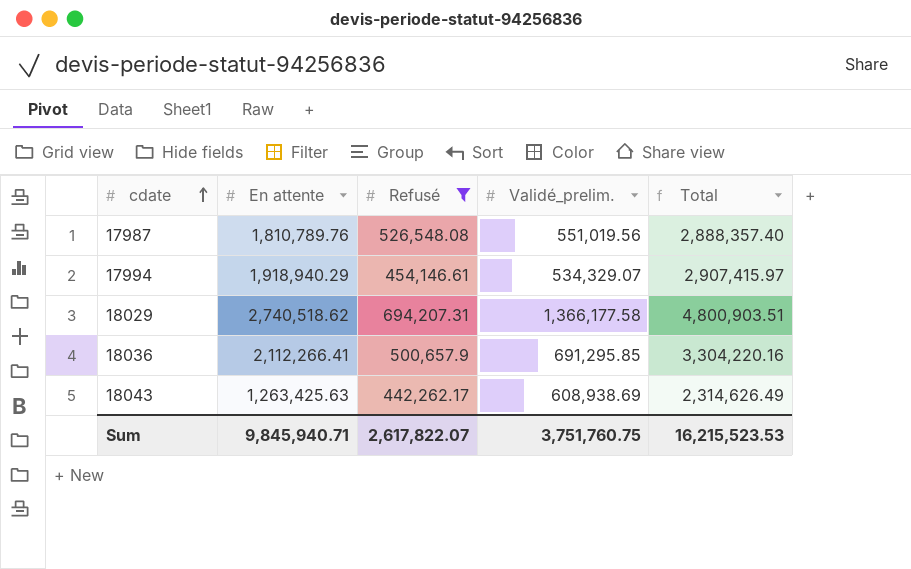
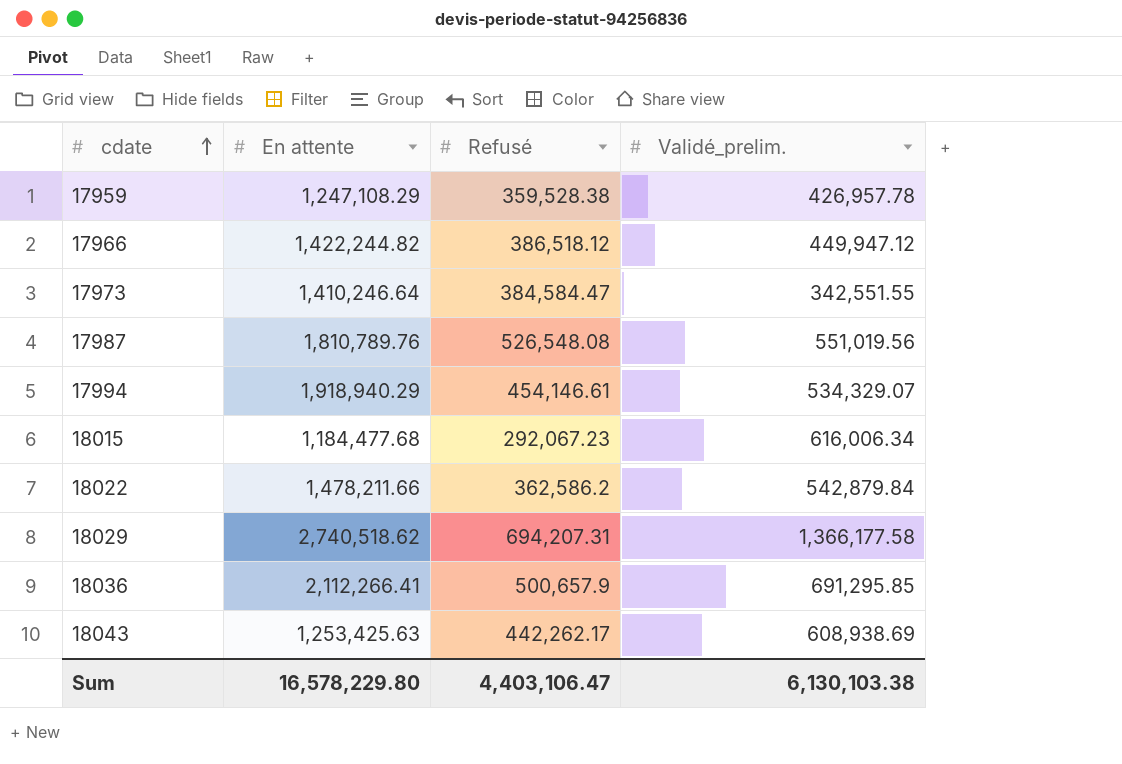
filter: Refusé >= 442,262.17 -> none
column Total | formula: [En attente] + [Refusé] + [Validé_prelim.] -> none
18043 | En attente: 1,263,425.63 -> 1,253,425.63
Sum | En attente: 9,845,940.71 -> 16,578,229.80
Sum | Refusé: 2,617,822.07 -> 4,403,106.47
Sum | Validé_prelim.: 3,751,760.75 -> 6,130,103.38

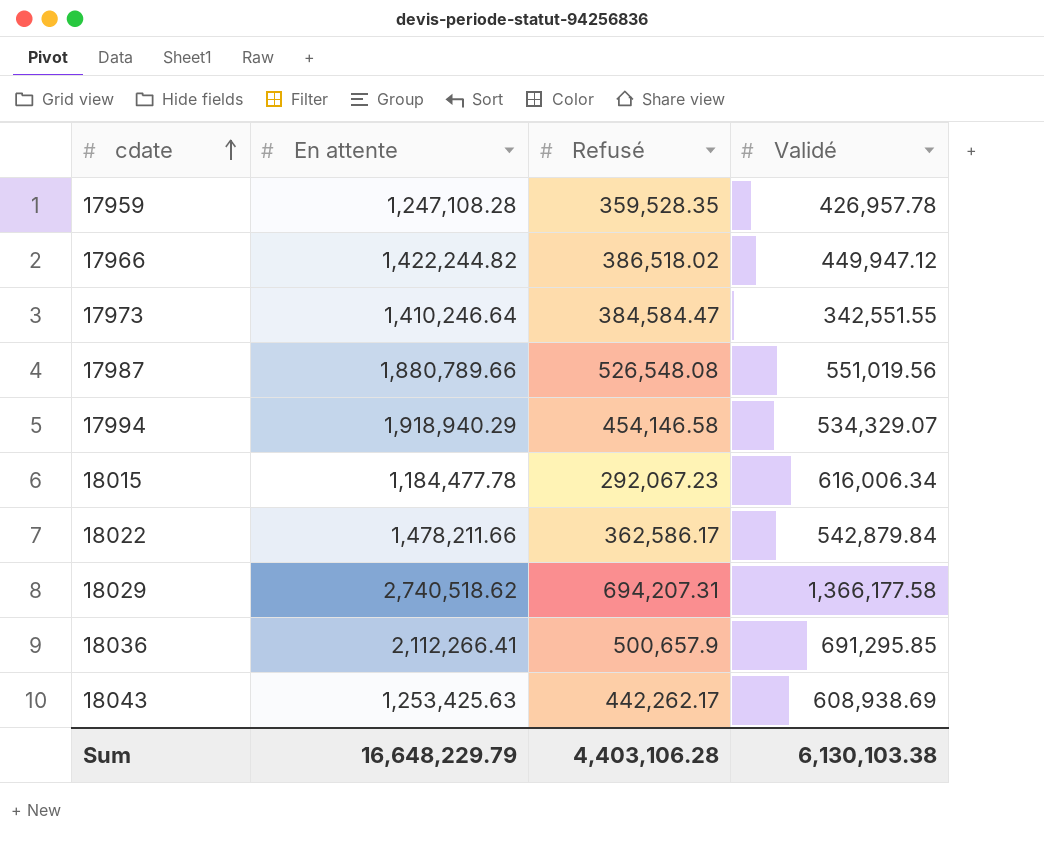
column name: Validé_prelim. -> Validé
17959 | En attente: 1,247,108.29 -> 1,247,108.28
17959 | Refusé: 359,528.38 -> 359,528.35
17966 | Refusé: 386,518.12 -> 386,518.02
17987 | En attente: 1,810,789.76 -> 1,880,789.66
17994 | Refusé: 454,146.61 -> 454,146.58
18015 | En attente: 1,184,477.68 -> 1,184,477.78
18022 | Refusé: 362,586.2 -> 362,586.17
Sum | En attente: 16,578,229.80 -> 16,648,229.79
Sum | Refusé: 4,403,106.47 -> 4,403,106.28

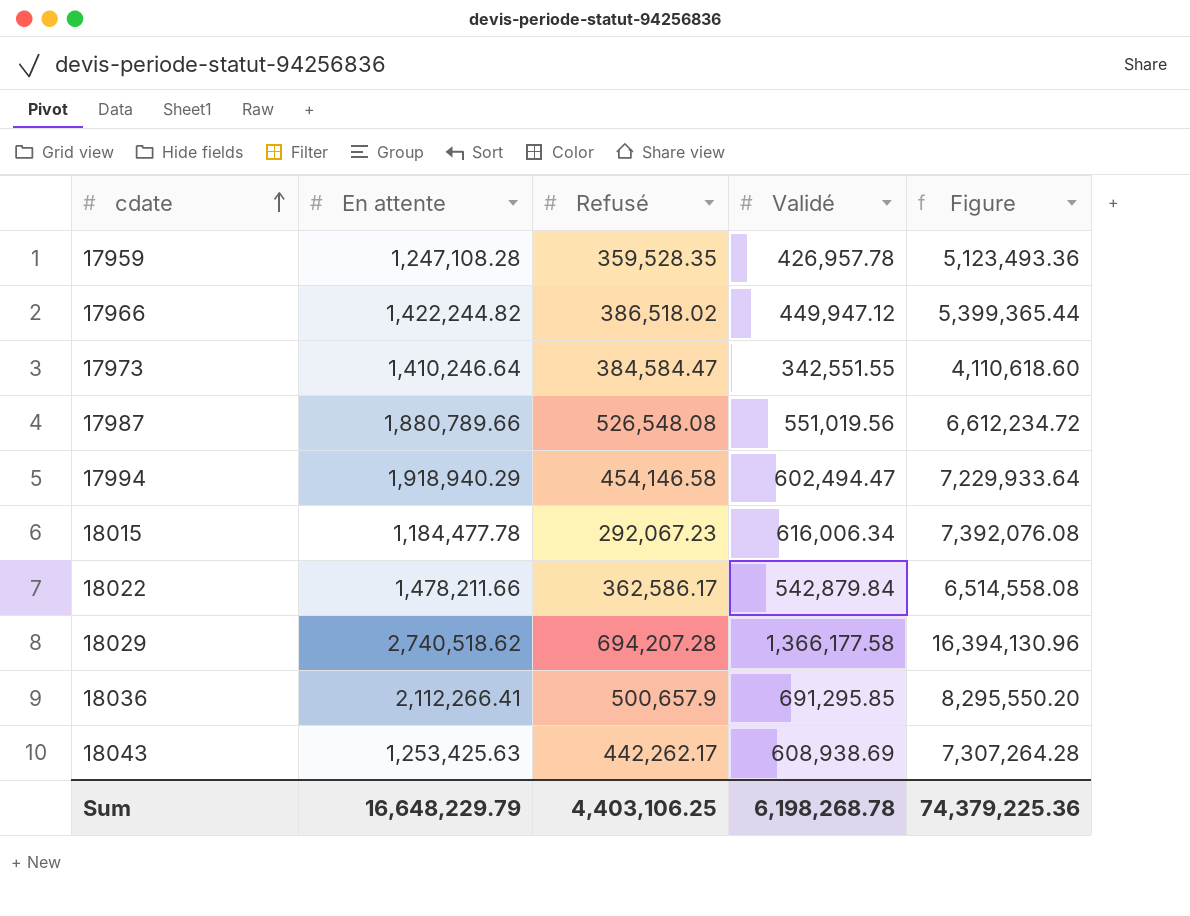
column Figure | formula: none -> [Validé] * 12
17994 | Validé: 534,329.07 -> 602,494.47
18029 | Refusé: 694,207.31 -> 694,207.28
Sum | Refusé: 4,403,106.28 -> 4,403,106.25
Sum | Validé: 6,130,103.38 -> 6,198,268.78

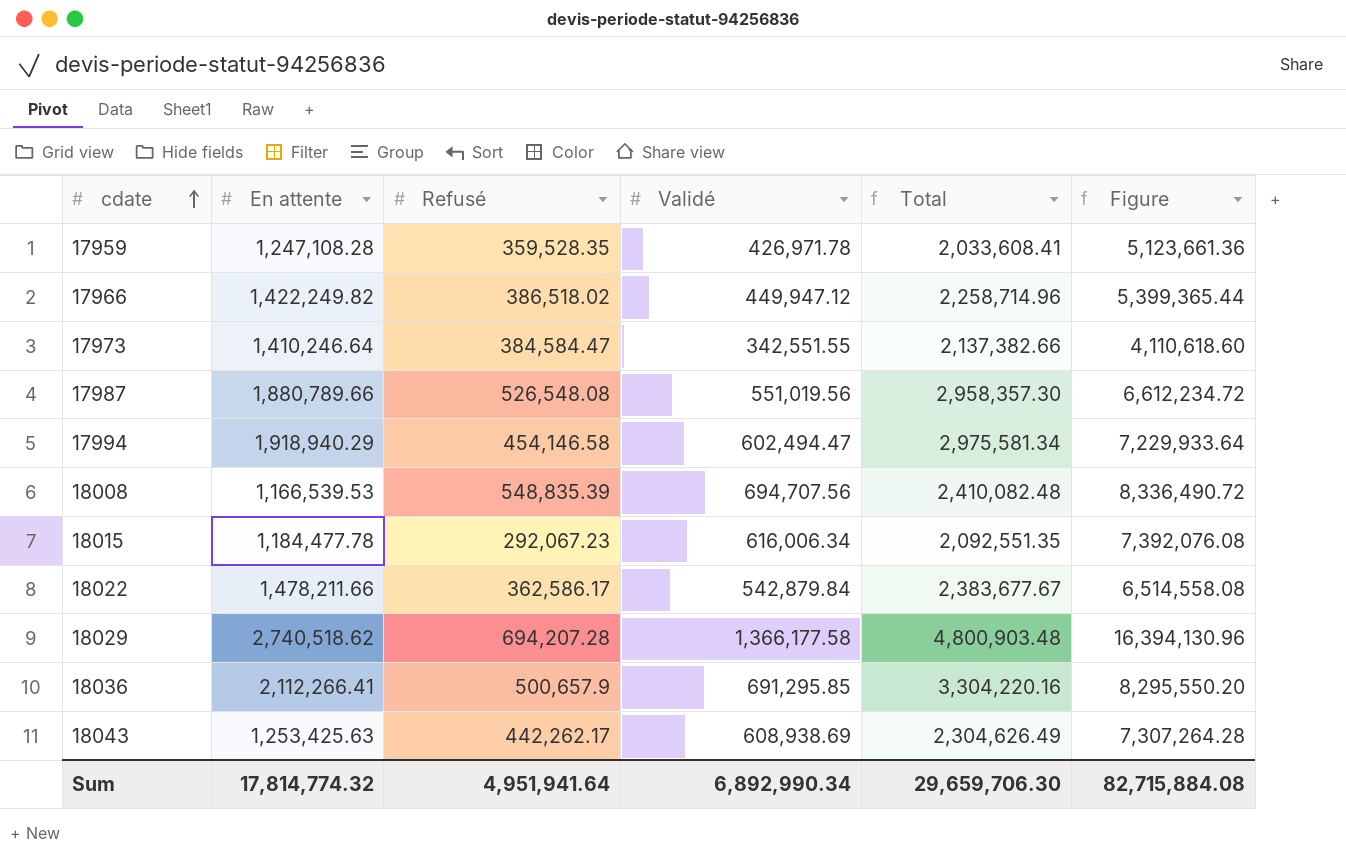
column Total | formula: none -> [En attente] + [Refusé] + [Validé]
17959 | Validé: 426,957.78 -> 426,971.78
17959 | Figure: 5,123,493.36 -> 5,123,661.36
17966 | En attente: 1,422,244.82 -> 1,422,249.82
row 18008: none -> 1,166,539.53 | 548,835.39 | 694,707.56 | 2,410,082.48 | 8,336,490.72
Sum | En attente: 16,648,229.79 -> 17,814,774.32
Sum | Refusé: 4,403,106.25 -> 4,951,941.64
Sum | Validé: 6,198,268.78 -> 6,892,990.34
Sum | Figure: 74,379,225.36 -> 82,715,884.08

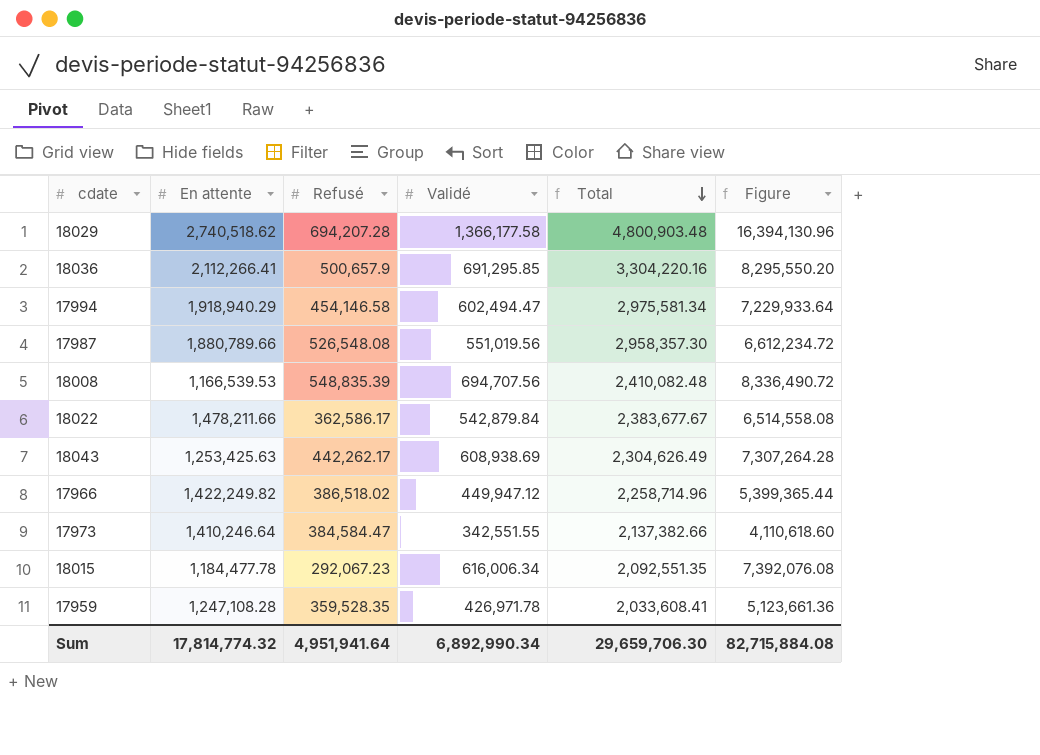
row order: cdate ascending -> Total descending

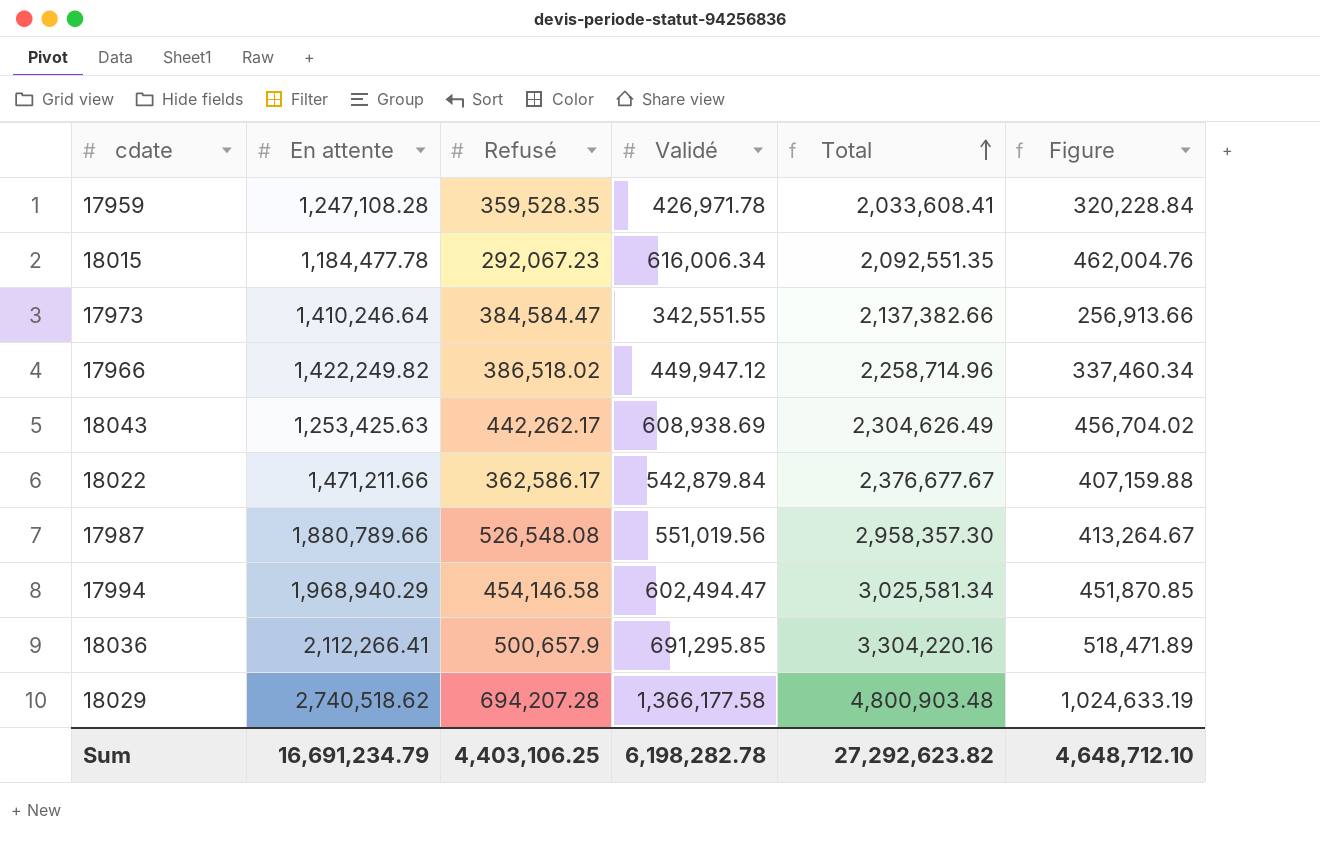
row order: Total descending -> Total ascending
column Figure | formula: [Validé] * 12 -> [Validé] * 0.75
row 18008: 1,166,539.53 | 548,835.39 | 694,707.56 | 2,410,082.48 | 8,336,490.72 -> none
18022 | En attente: 1,478,211.66 -> 1,471,211.66
18022 | Total: 2,383,677.67 -> 2,376,677.67
17994 | En attente: 1,918,940.29 -> 1,968,940.29
17994 | Total: 2,975,581.34 -> 3,025,581.34
Sum | En attente: 17,814,774.32 -> 16,691,234.79
Sum | Refusé: 4,951,941.64 -> 4,403,106.25
Sum | Validé: 6,892,990.34 -> 6,198,282.78
Sum | Total: 29,659,706.30 -> 27,292,623.82
Sum | Figure: 82,715,884.08 -> 4,648,712.10

